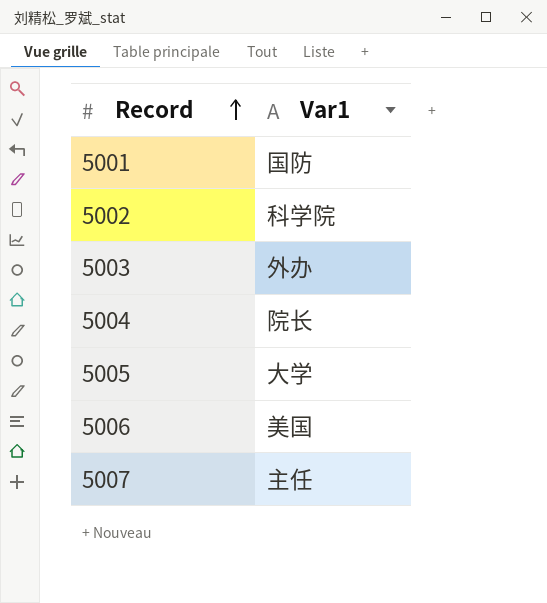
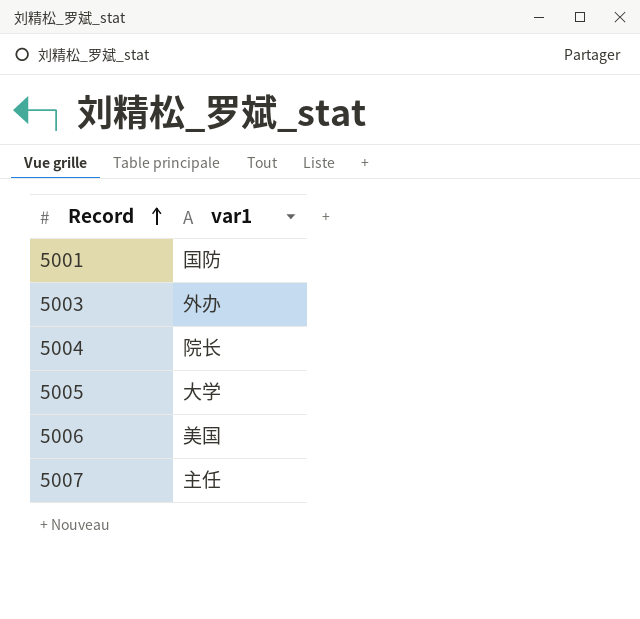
column name: Var1 -> var1
row 5002: 科学院 -> none

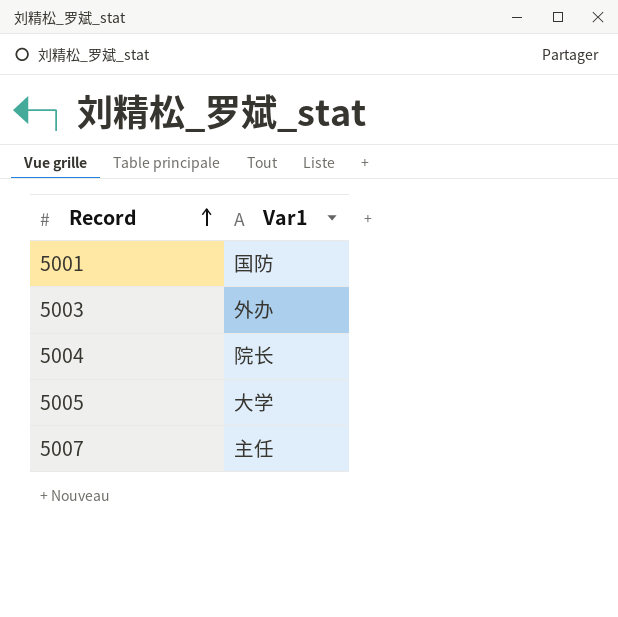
column name: var1 -> Var1
row 5006: 美国 -> none

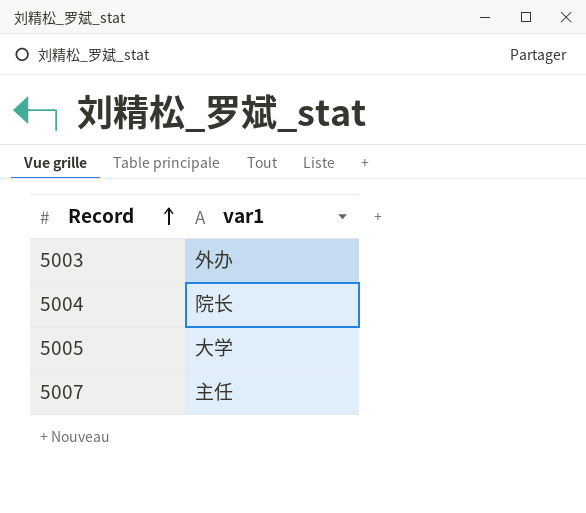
column name: Var1 -> var1
row 5001: 国防 -> none

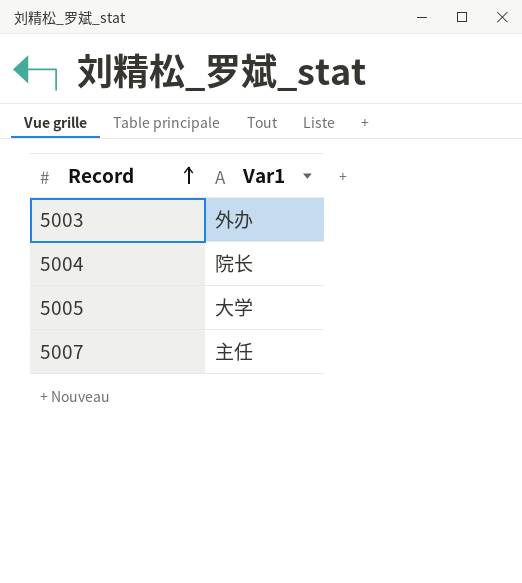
column name: var1 -> Var1

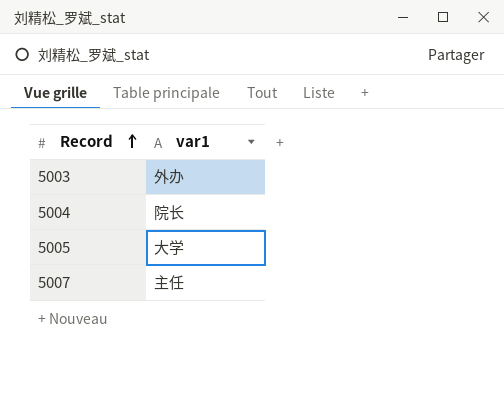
column name: Var1 -> var1

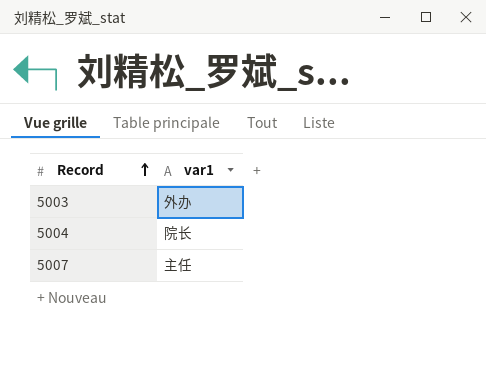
row 5005: 大学 -> none

